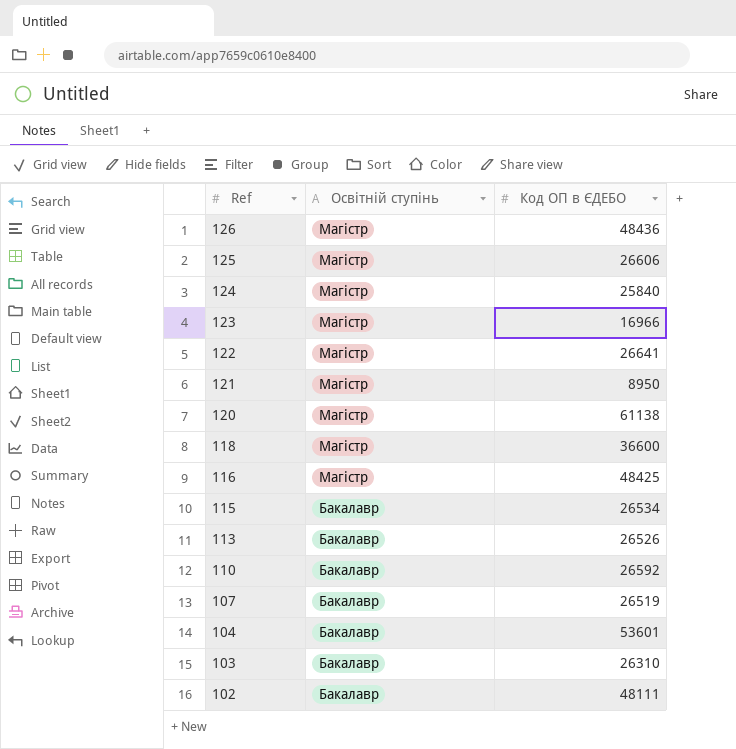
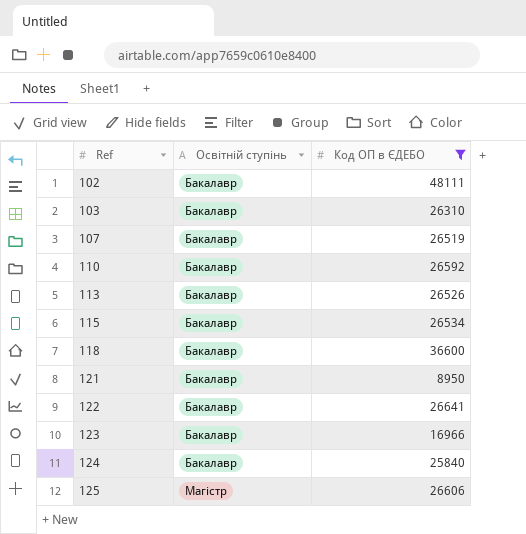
filter: none -> Код ОП в ЄДЕБО <= 48111
row order: Ref descending -> Ref ascending
118 | Освітній ступінь: Магістр -> Бакалавр
121 | Освітній ступінь: Магістр -> Бакалавр
122 | Освітній ступінь: Магістр -> Бакалавр
123 | Освітній ступінь: Магістр -> Бакалавр
124 | Освітній ступінь: Магістр -> Бакалавр

